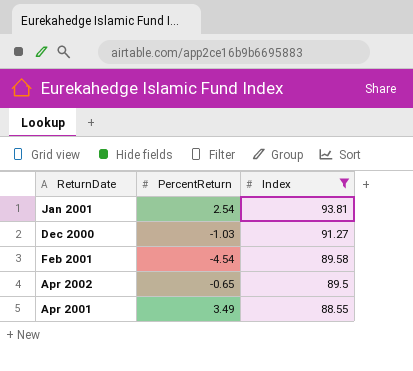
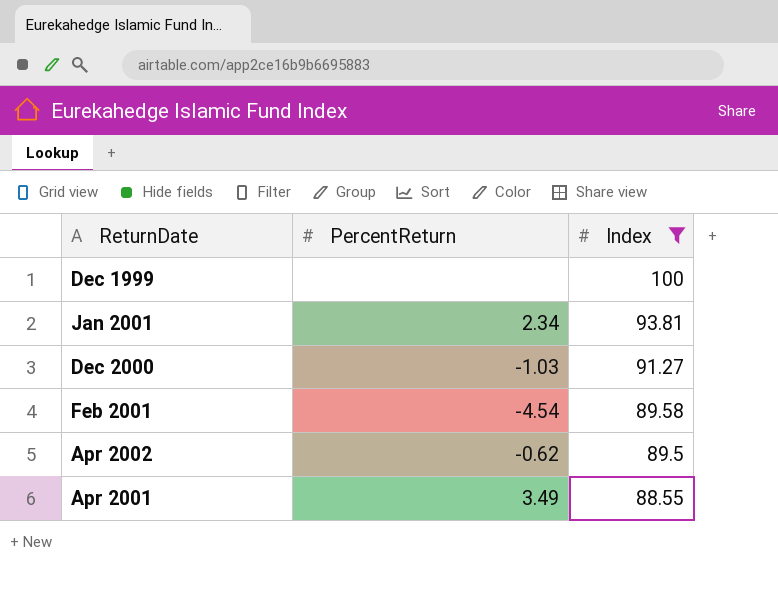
row Dec 1999: none -> none | 100
Jan 2001 | PercentReturn: 2.54 -> 2.34
Apr 2002 | PercentReturn: -0.65 -> -0.62

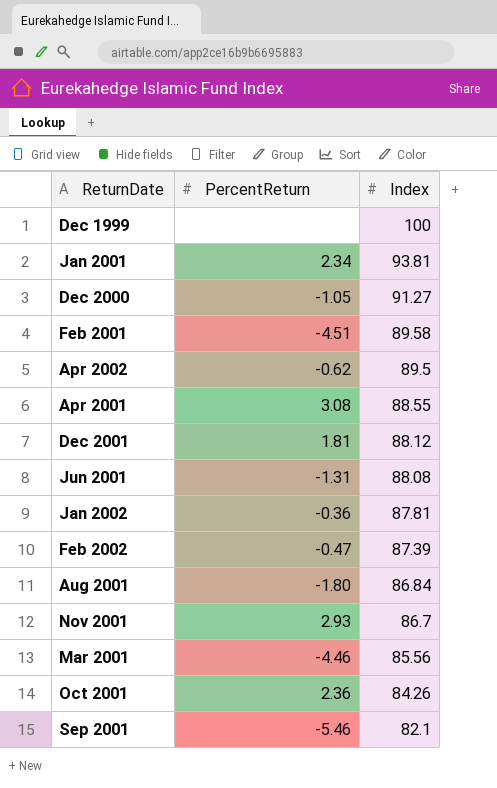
filter: Index >= 88.55 -> none
Dec 2000 | PercentReturn: -1.03 -> -1.05
Feb 2001 | PercentReturn: -4.54 -> -4.51
Apr 2001 | PercentReturn: 3.49 -> 3.08

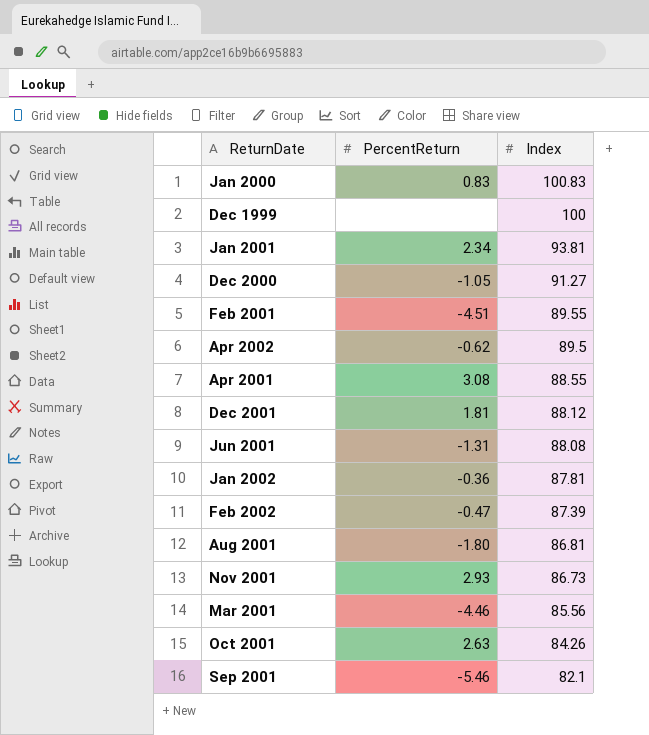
row Jan 2000: none -> 0.83 | 100.83
Feb 2001 | Index: 89.58 -> 89.55
Aug 2001 | Index: 86.84 -> 86.81
Nov 2001 | Index: 86.7 -> 86.73
Oct 2001 | PercentReturn: 2.36 -> 2.63

